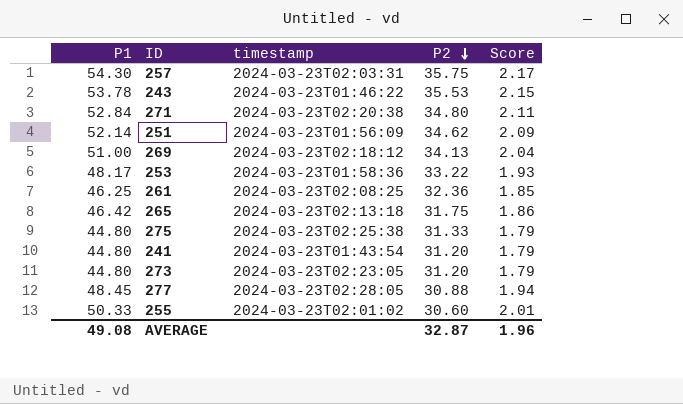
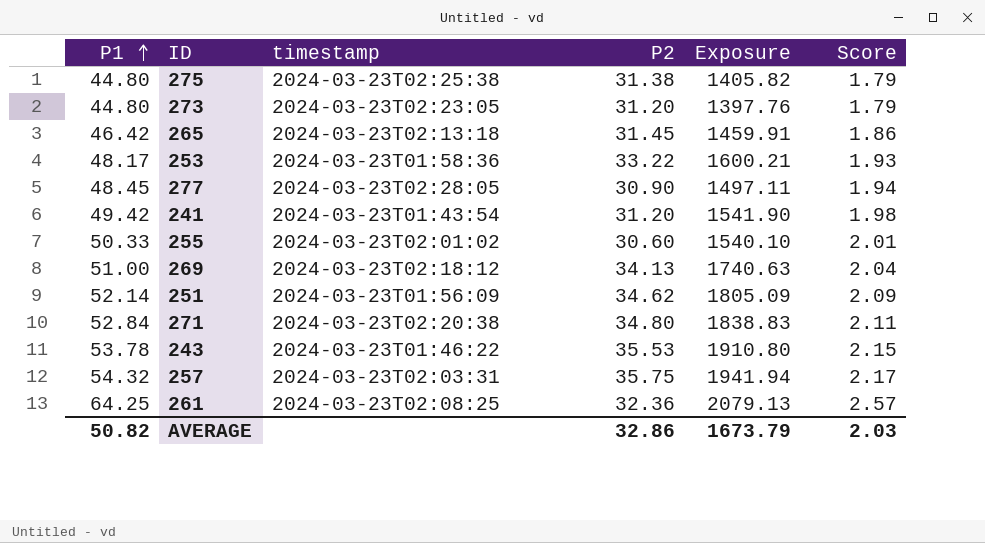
row order: P2 descending -> P1 ascending
column Exposure | formula: none -> [P1] * [P2]
275 | P2: 31.33 -> 31.38
265 | P2: 31.75 -> 31.45
277 | P2: 30.88 -> 30.90
241 | P1: 44.80 -> 49.42
241 | Score: 1.79 -> 1.98
257 | P1: 54.30 -> 54.32
261 | P1: 46.25 -> 64.25
261 | Score: 1.85 -> 2.57
AVERAGE | P1: 49.08 -> 50.82
AVERAGE | P2: 32.87 -> 32.86
AVERAGE | Score: 1.96 -> 2.03

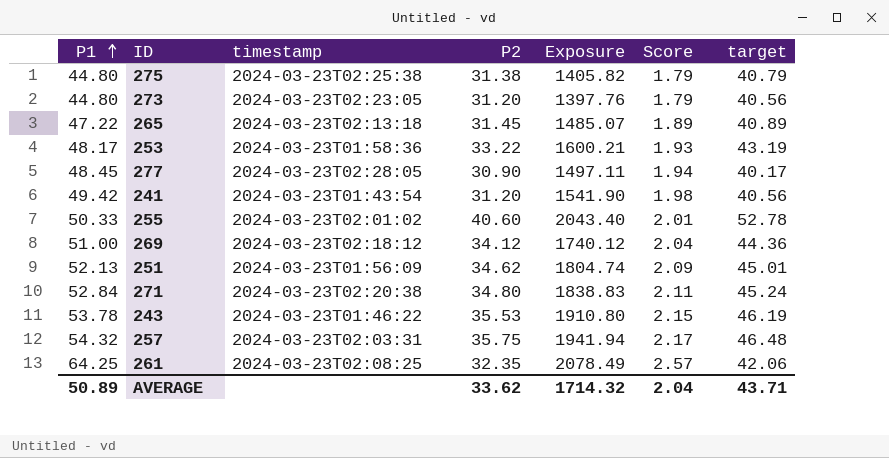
column target | formula: none -> [P2] * 1.3
265 | P1: 46.42 -> 47.22
265 | Exposure: 1459.91 -> 1485.07
265 | Score: 1.86 -> 1.89
255 | P2: 30.60 -> 40.60
255 | Exposure: 1540.10 -> 2043.40
269 | P2: 34.13 -> 34.12
269 | Exposure: 1740.63 -> 1740.12
251 | P1: 52.14 -> 52.13
251 | Exposure: 1805.09 -> 1804.74
261 | P2: 32.36 -> 32.35
261 | Exposure: 2079.13 -> 2078.49
AVERAGE | P1: 50.82 -> 50.89
AVERAGE | P2: 32.86 -> 33.62
AVERAGE | Exposure: 1673.79 -> 1714.32
AVERAGE | Score: 2.03 -> 2.04

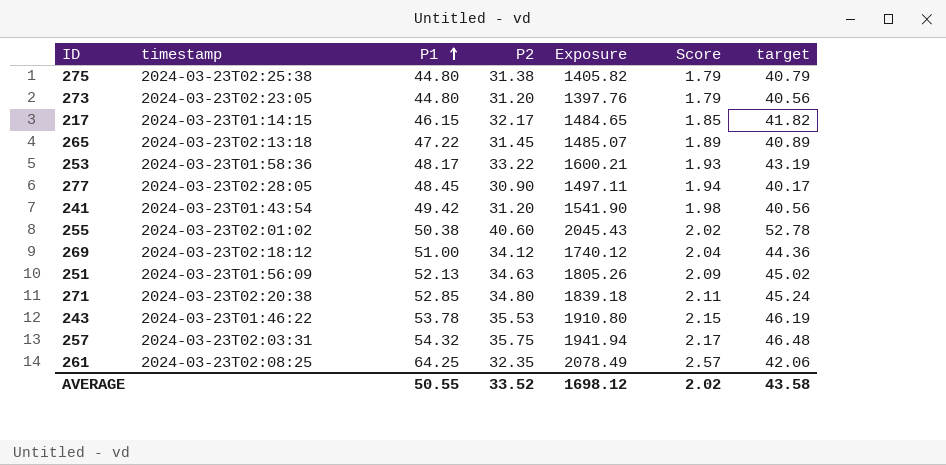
column P1 | position: 1 -> 3
row 217: none -> 2024-03-23T01:14:15 | 46.15 | 32.17 | 1484.65 | 1.85 | 41.82
255 | P1: 50.33 -> 50.38
255 | Exposure: 2043.40 -> 2045.43
255 | Score: 2.01 -> 2.02
251 | P2: 34.62 -> 34.63
251 | Exposure: 1804.74 -> 1805.26
251 | target: 45.01 -> 45.02
271 | P1: 52.84 -> 52.85
271 | Exposure: 1838.83 -> 1839.18
AVERAGE | P1: 50.89 -> 50.55
AVERAGE | P2: 33.62 -> 33.52
AVERAGE | Exposure: 1714.32 -> 1698.12
AVERAGE | Score: 2.04 -> 2.02
AVERAGE | target: 43.71 -> 43.58

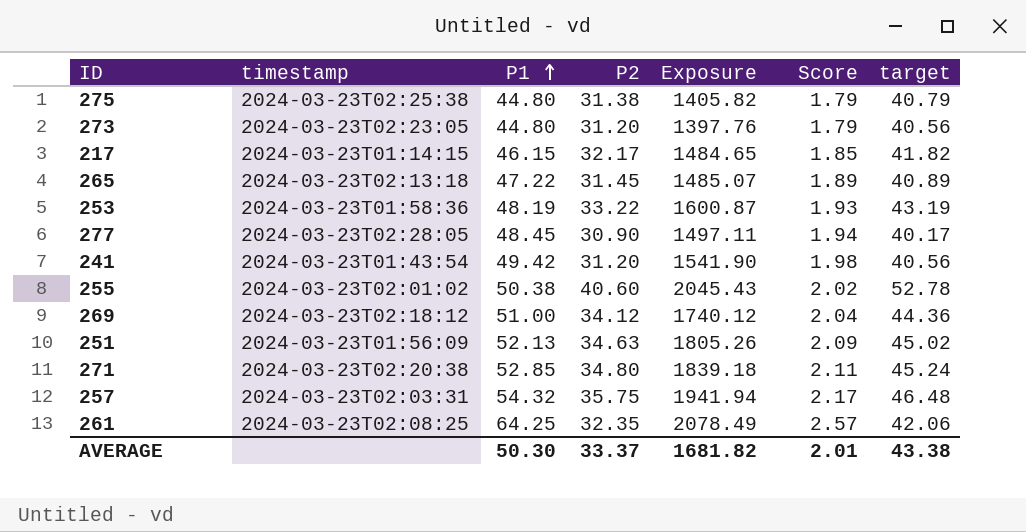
row 243: 2024-03-23T01:46:22 | 53.78 | 35.53 | 1910.80 | 2.15 | 46.19 -> none
253 | P1: 48.17 -> 48.19
253 | Exposure: 1600.21 -> 1600.87
AVERAGE | P1: 50.55 -> 50.30
AVERAGE | P2: 33.52 -> 33.37
AVERAGE | Exposure: 1698.12 -> 1681.82
AVERAGE | Score: 2.02 -> 2.01
AVERAGE | target: 43.58 -> 43.38

